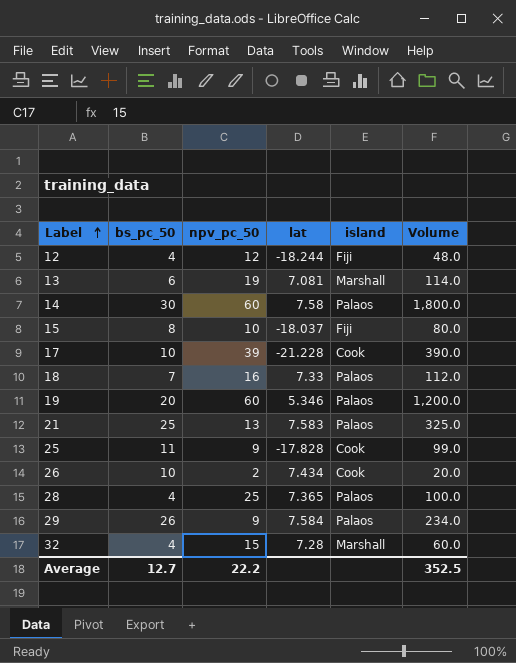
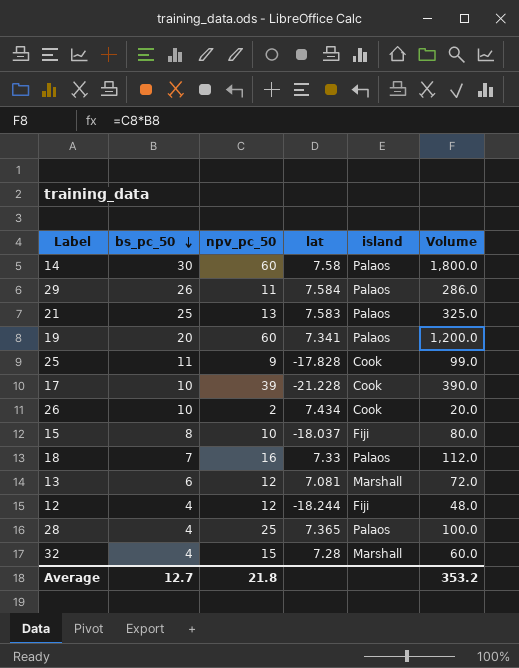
row order: Label ascending -> bs_pc_50 descending
29 | npv_pc_50: 9 -> 11
29 | Volume: 234.0 -> 286.0
19 | lat: 5.346 -> 7.341
13 | npv_pc_50: 19 -> 12
13 | Volume: 114.0 -> 72.0
Average | npv_pc_50: 22.2 -> 21.8
Average | Volume: 352.5 -> 353.2

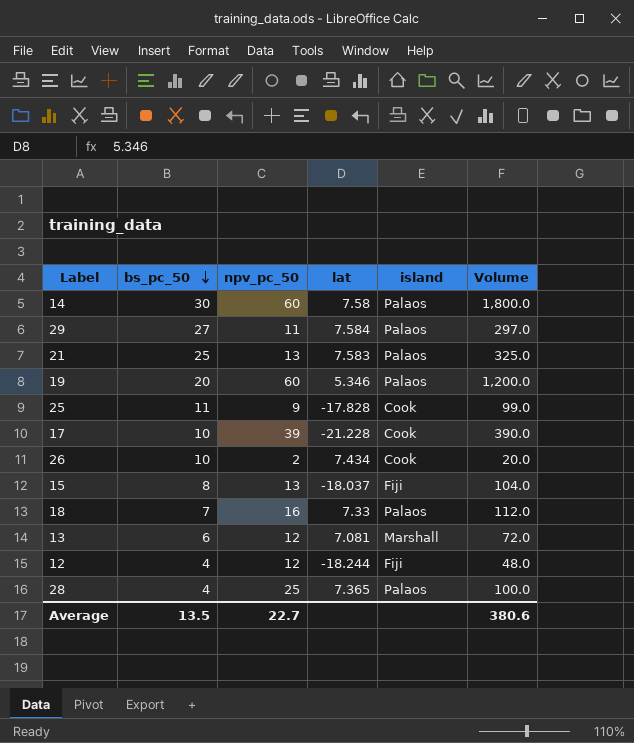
row 32: 4 | 15 | 7.28 | Marshall | 60.0 -> none
29 | bs_pc_50: 26 -> 27
29 | Volume: 286.0 -> 297.0
19 | lat: 7.341 -> 5.346
15 | npv_pc_50: 10 -> 13
15 | Volume: 80.0 -> 104.0
Average | bs_pc_50: 12.7 -> 13.5
Average | npv_pc_50: 21.8 -> 22.7
Average | Volume: 353.2 -> 380.6

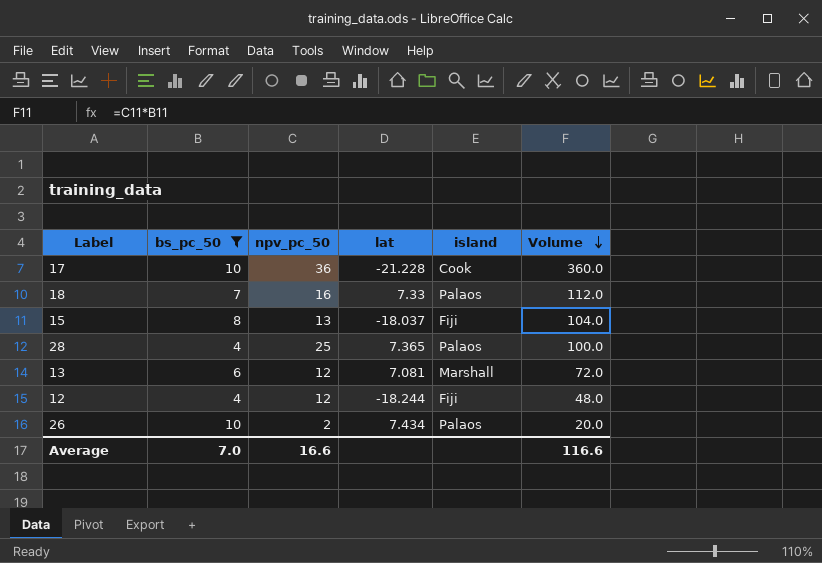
filter: none -> bs_pc_50 <= 10
row order: bs_pc_50 descending -> Volume descending
17 | npv_pc_50: 39 -> 36
17 | Volume: 390.0 -> 360.0
26 | island: Cook -> Palaos
Average | bs_pc_50: 13.5 -> 7.0
Average | npv_pc_50: 22.7 -> 16.6
Average | Volume: 380.6 -> 116.6

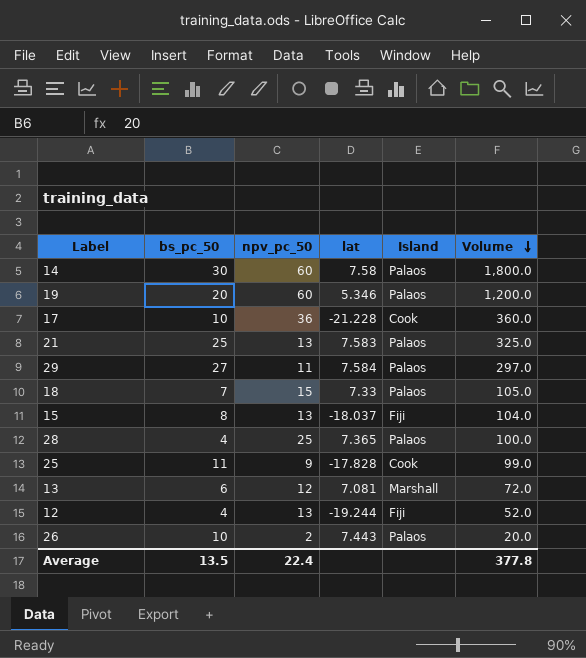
filter: bs_pc_50 <= 10 -> none
column name: island -> Island
18 | npv_pc_50: 16 -> 15
18 | Volume: 112.0 -> 105.0
12 | npv_pc_50: 12 -> 13
12 | lat: -18.244 -> -19.244
12 | Volume: 48.0 -> 52.0
26 | lat: 7.434 -> 7.443
Average | bs_pc_50: 7.0 -> 13.5
Average | npv_pc_50: 16.6 -> 22.4
Average | Volume: 116.6 -> 377.8

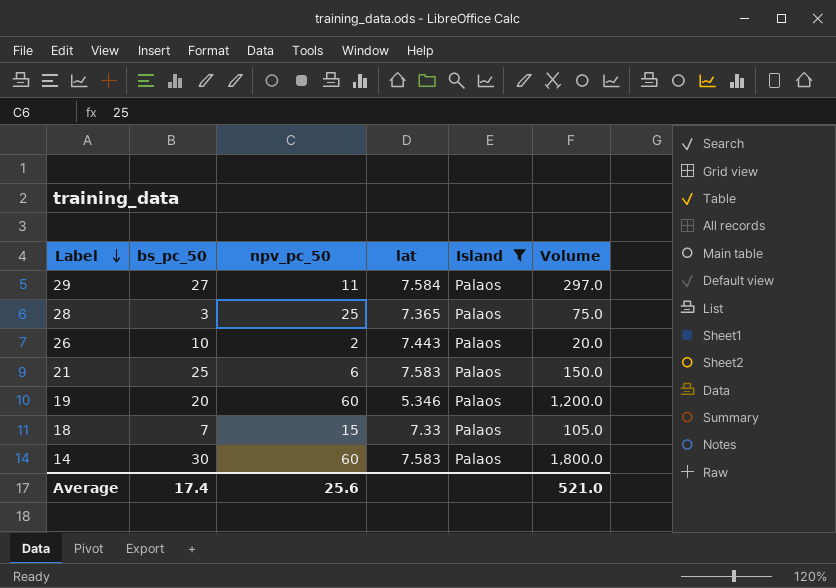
filter: none -> Island = Palaos
row order: Volume descending -> Label descending
28 | bs_pc_50: 4 -> 3
28 | Volume: 100.0 -> 75.0
21 | npv_pc_50: 13 -> 6
21 | Volume: 325.0 -> 150.0
14 | lat: 7.58 -> 7.583
Average | bs_pc_50: 13.5 -> 17.4
Average | npv_pc_50: 22.4 -> 25.6
Average | Volume: 377.8 -> 521.0

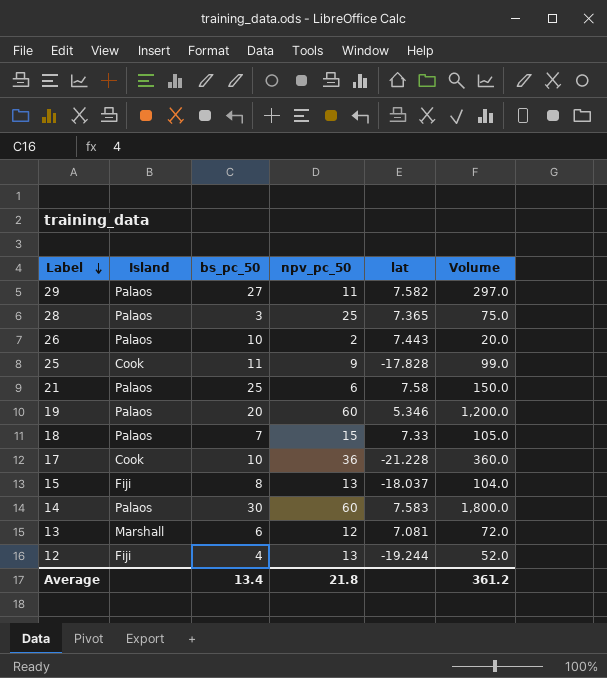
filter: Island = Palaos -> none
column Island | position: 5 -> 2
29 | lat: 7.584 -> 7.582
21 | lat: 7.583 -> 7.58
Average | bs_pc_50: 17.4 -> 13.4
Average | npv_pc_50: 25.6 -> 21.8
Average | Volume: 521.0 -> 361.2

